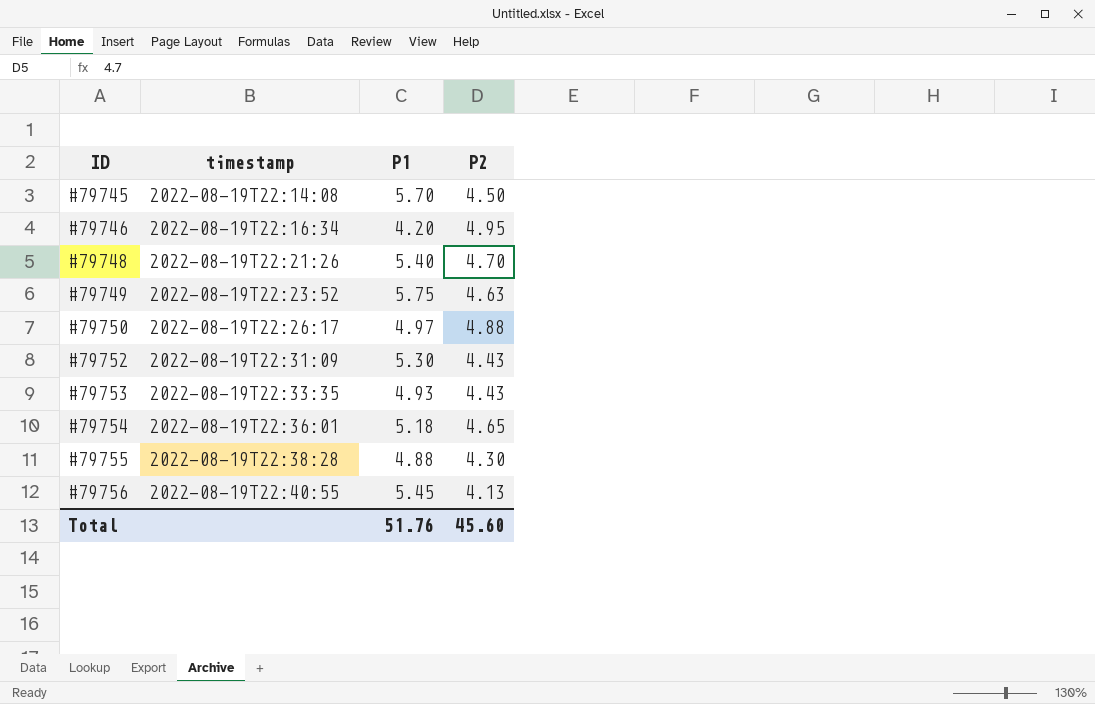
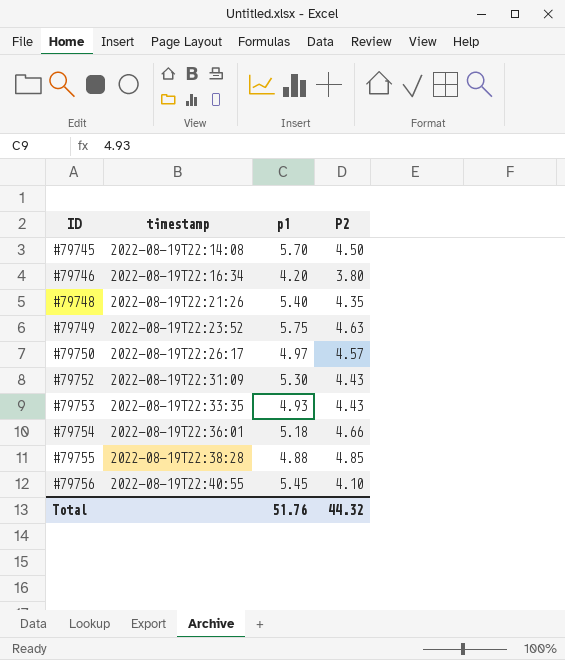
column name: P1 -> p1
#79746 | P2: 4.95 -> 3.80
#79748 | P2: 4.70 -> 4.35
#79750 | P2: 4.88 -> 4.57
#79754 | P2: 4.65 -> 4.66
#79755 | P2: 4.30 -> 4.85
#79756 | P2: 4.13 -> 4.10
Total | P2: 45.60 -> 44.32

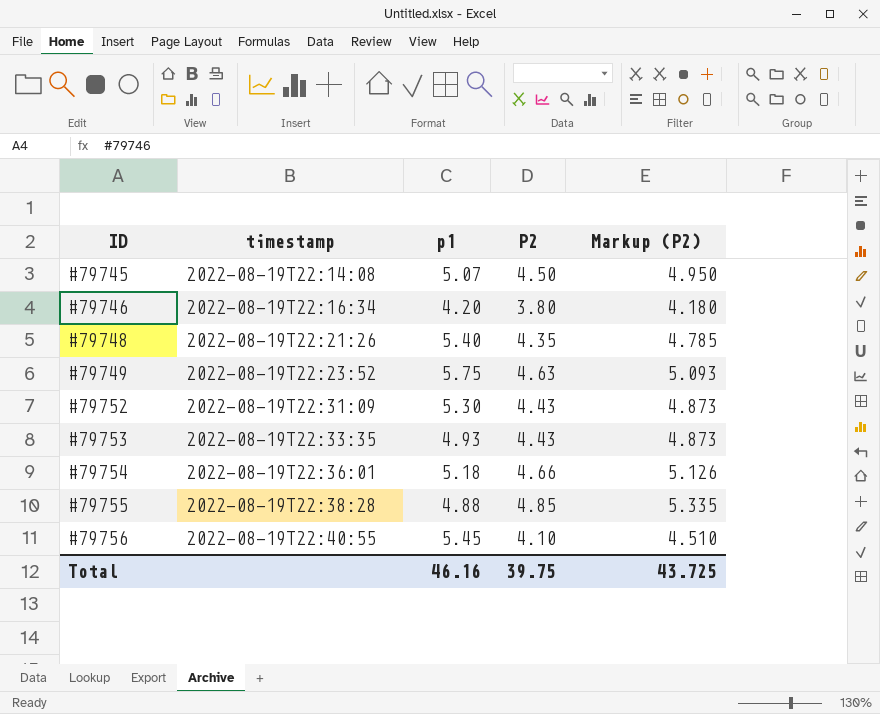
column Markup (P2) | formula: none -> [P2] * 1.1
row #79750: 2022-08-19T22:26:17 | 4.97 | 4.57 -> none
#79745 | p1: 5.70 -> 5.07
Total | p1: 51.76 -> 46.16
Total | P2: 44.32 -> 39.75

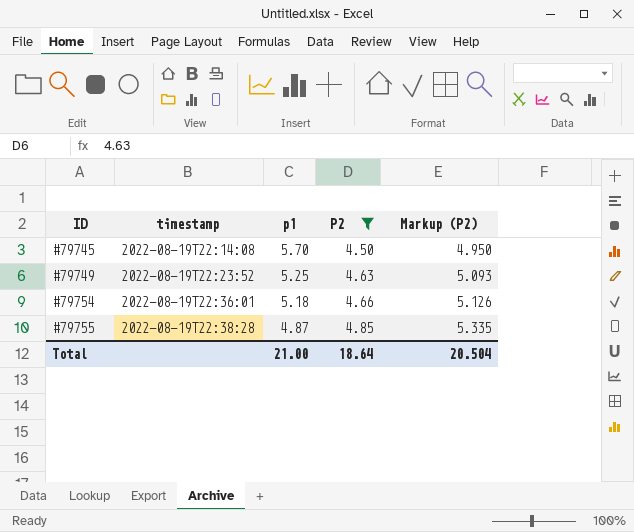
filter: none -> P2 >= 4.50
#79745 | p1: 5.07 -> 5.70
#79749 | p1: 5.75 -> 5.25
#79755 | p1: 4.88 -> 4.87
Total | p1: 46.16 -> 21.00
Total | P2: 39.75 -> 18.64
Total | Markup (P2): 43.725 -> 20.504

